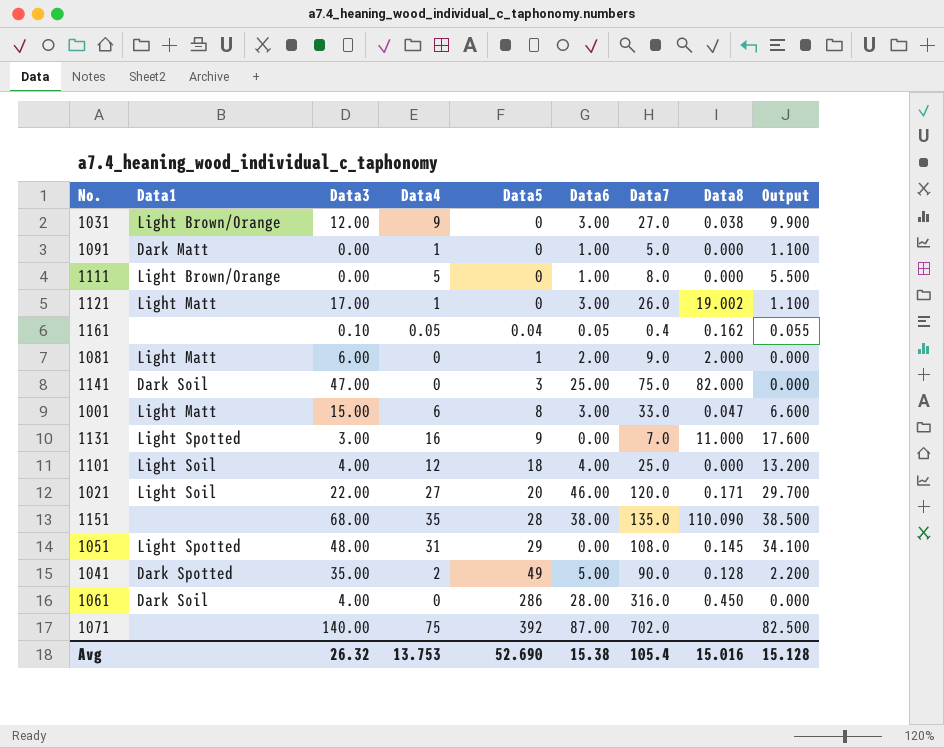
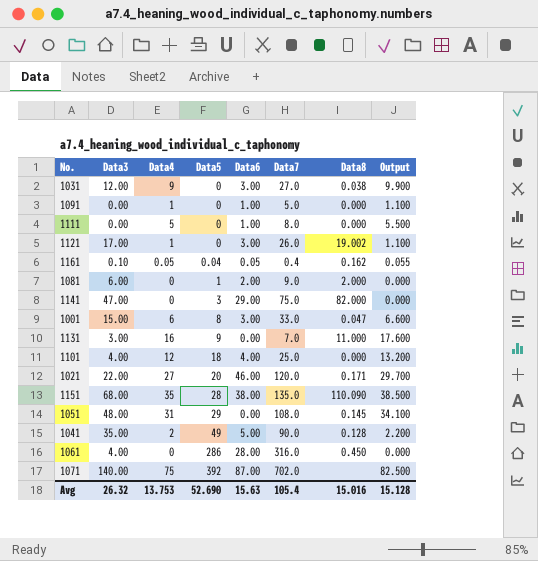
column Data1 | position: 2 -> none
1141 | Data6: 25.00 -> 29.00
Avg | Data6: 15.38 -> 15.63

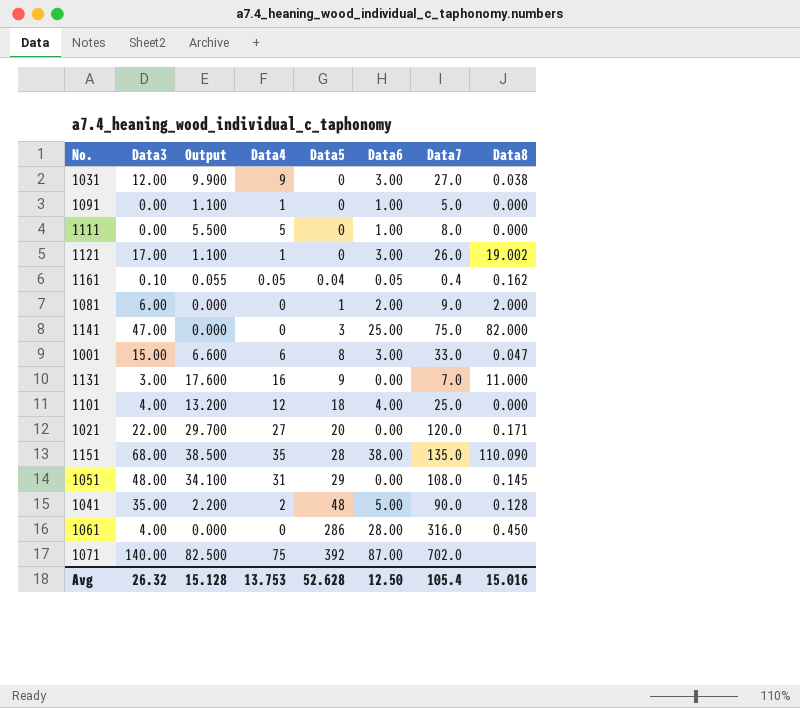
column Output | position: 8 -> 3
1141 | Data6: 29.00 -> 25.00
1021 | Data6: 46.00 -> 0.00
1041 | Data5: 49 -> 48
Avg | Data5: 52.690 -> 52.628
Avg | Data6: 15.63 -> 12.50

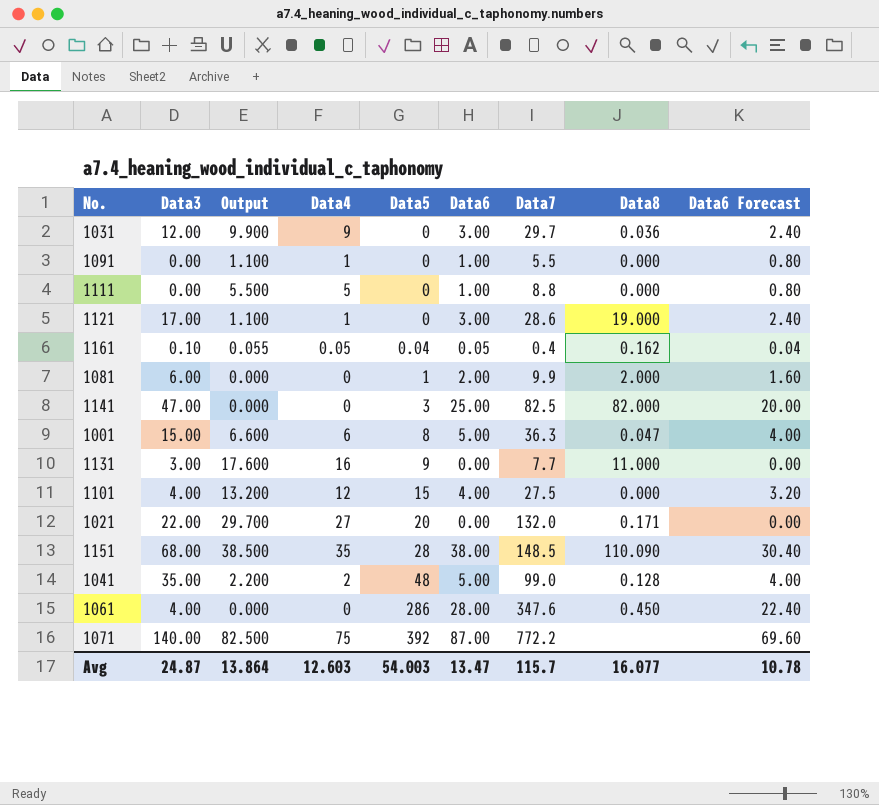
column Data6 Forecast | formula: none -> [Data6] * 0.8
row 1051: 48.00 | 34.100 | 31 | 29 | 0.00 | 108.0 | 0.145 -> none
1031 | Data7: 27.0 -> 29.7
1031 | Data8: 0.038 -> 0.036
1091 | Data7: 5.0 -> 5.5
1111 | Data7: 8.0 -> 8.8
1121 | Data7: 26.0 -> 28.6
1121 | Data8: 19.002 -> 19.000
1081 | Data7: 9.0 -> 9.9
1141 | Data7: 75.0 -> 82.5
1001 | Data6: 3.00 -> 5.00
1001 | Data7: 33.0 -> 36.3
1131 | Data7: 7.0 -> 7.7
1101 | Data5: 18 -> 15
1101 | Data7: 25.0 -> 27.5
1021 | Data7: 120.0 -> 132.0
1151 | Data7: 135.0 -> 148.5
1041 | Data7: 90.0 -> 99.0
1061 | Data7: 316.0 -> 347.6
1071 | Data7: 702.0 -> 772.2
Avg | Data3: 26.32 -> 24.87
Avg | Output: 15.128 -> 13.864
Avg | Data4: 13.753 -> 12.603
Avg | Data5: 52.628 -> 54.003
Avg | Data6: 12.50 -> 13.47
Avg | Data7: 105.4 -> 115.7
Avg | Data8: 15.016 -> 16.077

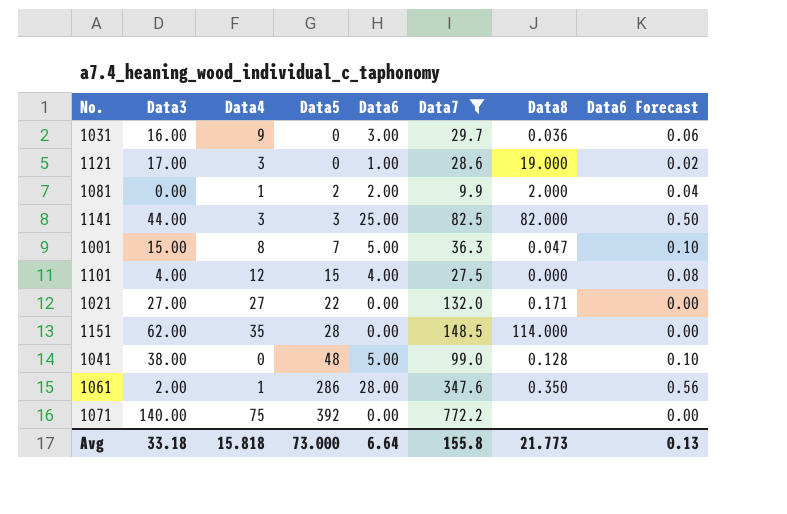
filter: none -> Data7 >= 9.9
column Output | formula: [Data4] * 1.1 -> none
column Data6 Forecast | formula: [Data6] * 0.8 -> [Data6] * 0.02
1031 | Data3: 12.00 -> 16.00
1121 | Data4: 1 -> 3
1121 | Data6: 3.00 -> 1.00
1081 | Data3: 6.00 -> 0.00
1081 | Data4: 0 -> 1
1081 | Data5: 1 -> 2
1141 | Data3: 47.00 -> 44.00
1141 | Data4: 0 -> 3
1001 | Data4: 6 -> 8
1001 | Data5: 8 -> 7
1021 | Data3: 22.00 -> 27.00
1021 | Data5: 20 -> 22
1151 | Data3: 68.00 -> 62.00
1151 | Data6: 38.00 -> 0.00
1151 | Data8: 110.090 -> 114.000
1041 | Data3: 35.00 -> 38.00
1041 | Data4: 2 -> 0
1061 | Data3: 4.00 -> 2.00
1061 | Data4: 0 -> 1
1061 | Data8: 0.450 -> 0.350
1071 | Data6: 87.00 -> 0.00
Avg | Data3: 24.87 -> 33.18
Avg | Data4: 12.603 -> 15.818
Avg | Data5: 54.003 -> 73.000
Avg | Data6: 13.47 -> 6.64
Avg | Data7: 115.7 -> 155.8
Avg | Data8: 16.077 -> 21.773
Avg | Data6 Forecast: 10.78 -> 0.13

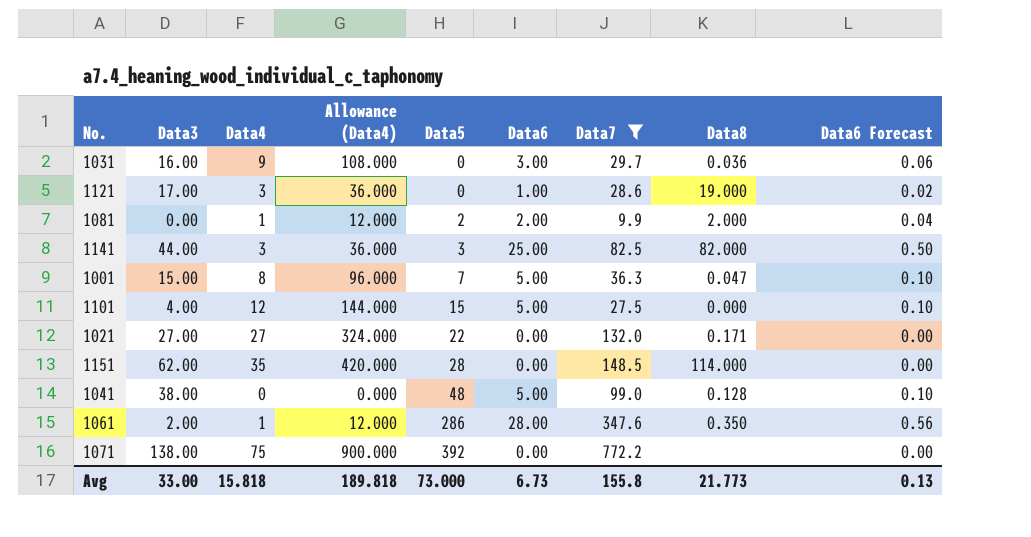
column Allowance (Data4) | formula: none -> [Data4] * 12
1101 | Data6: 4.00 -> 5.00
1101 | Data6 Forecast: 0.08 -> 0.10
1071 | Data3: 140.00 -> 138.00
Avg | Data3: 33.18 -> 33.00
Avg | Data6: 6.64 -> 6.73

